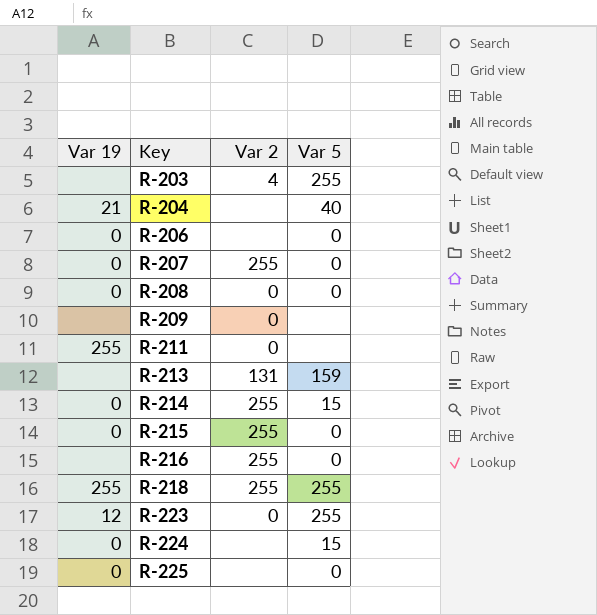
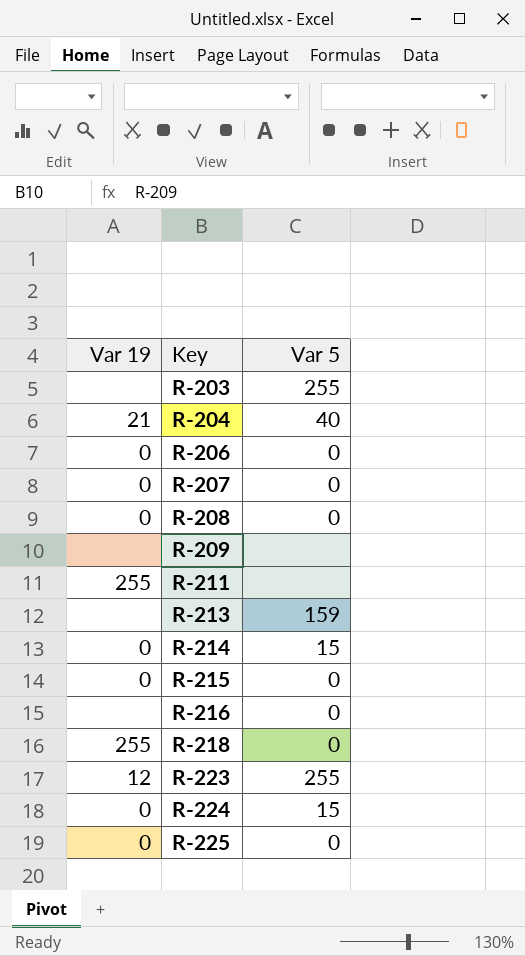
column Var 2 | position: 3 -> none
R-218 | Var 5: 255 -> 0

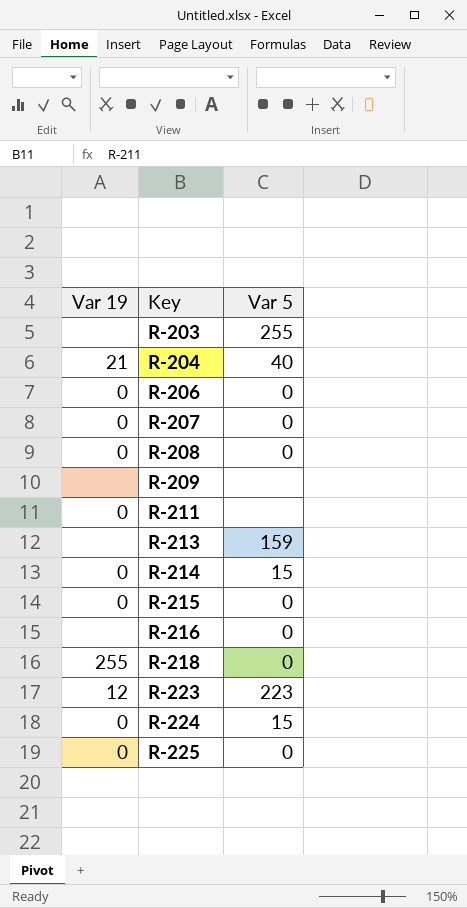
R-211 | Var 19: 255 -> 0
R-223 | Var 5: 255 -> 223

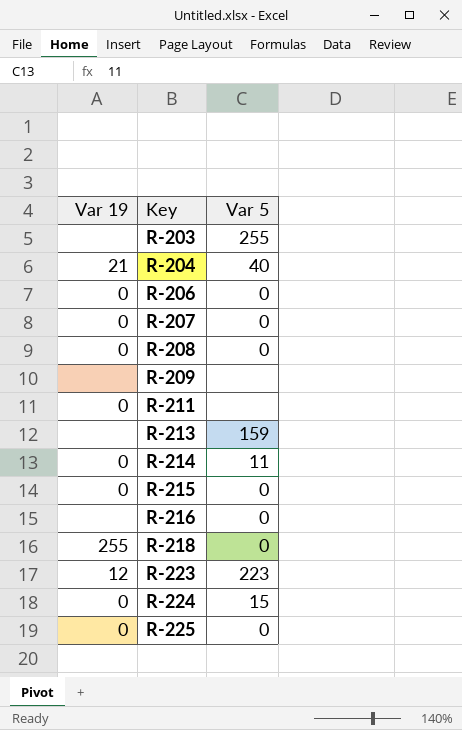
R-214 | Var 5: 15 -> 11

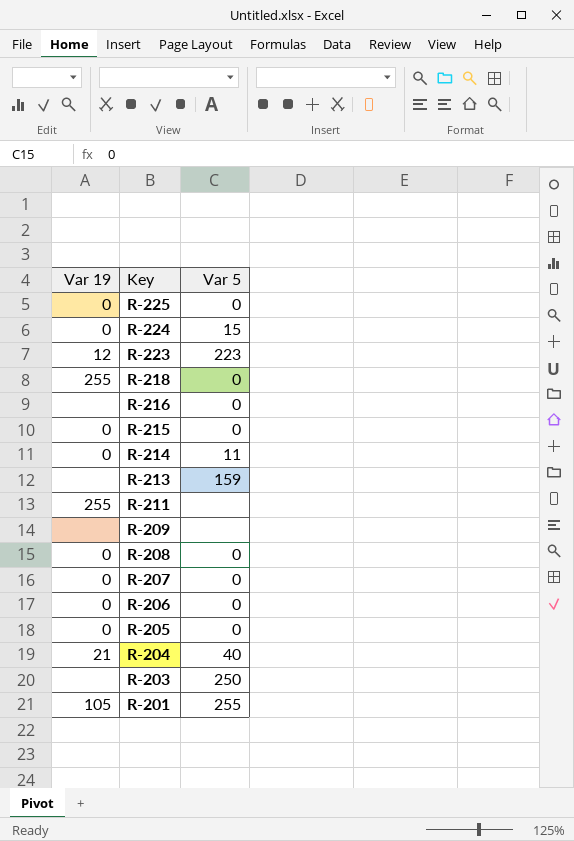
row order: Key ascending -> Key descending
R-211 | Var 19: 0 -> 255
row R-205: none -> 0 | 0
R-203 | Var 5: 255 -> 250
row R-201: none -> 105 | 255

